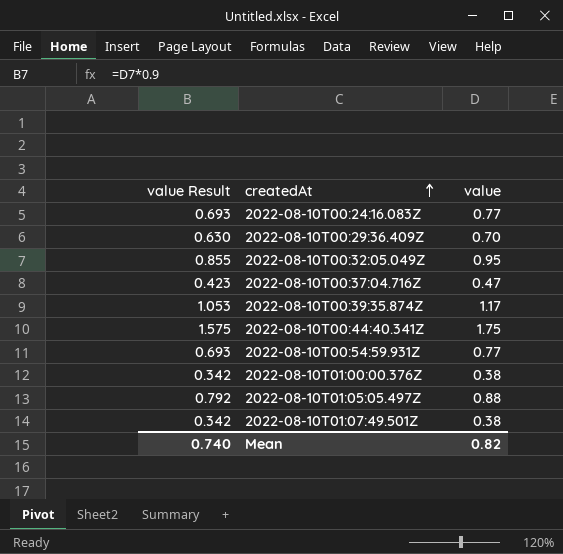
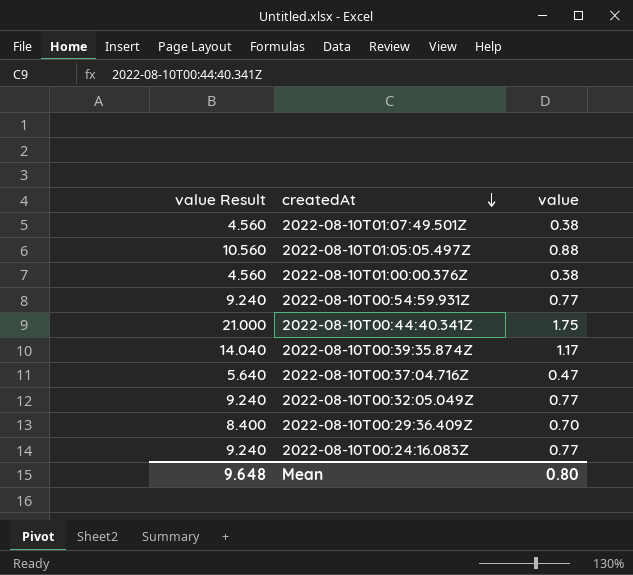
row order: createdAt ascending -> createdAt descending
column value Result | formula: [value] * 0.9 -> [value] * 12
2022-08-10T00:32:05.049Z | value: 0.95 -> 0.77
Mean | value Result: 0.740 -> 9.648
Mean | value: 0.82 -> 0.80

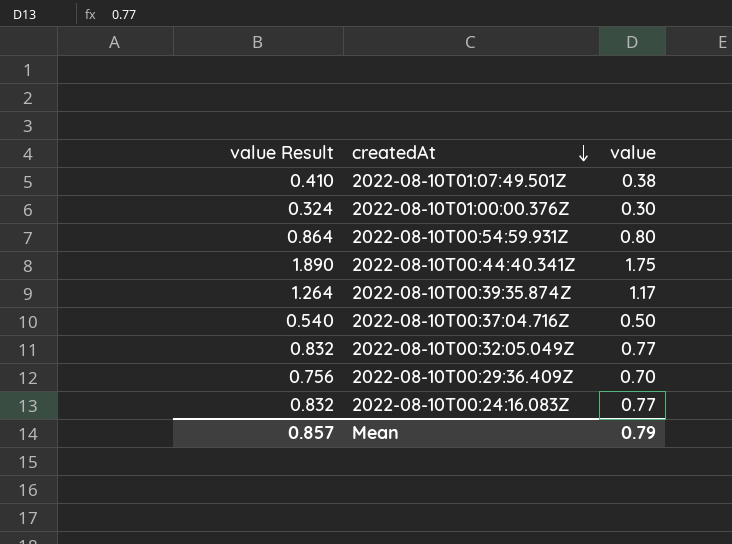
column value Result | formula: [value] * 12 -> [value] * 1.08
row 2022-08-10T01:05:05.497Z: 10.560 | 0.88 -> none
2022-08-10T01:00:00.376Z | value: 0.38 -> 0.30
2022-08-10T00:54:59.931Z | value: 0.77 -> 0.80
2022-08-10T00:37:04.716Z | value: 0.47 -> 0.50
Mean | value Result: 9.648 -> 0.857
Mean | value: 0.80 -> 0.79

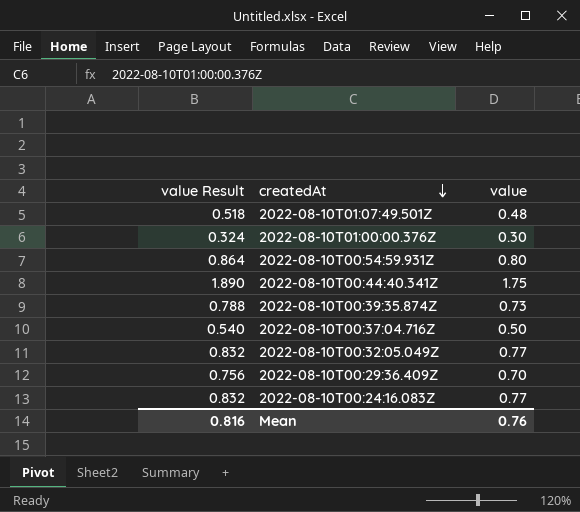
2022-08-10T01:07:49.501Z | value Result: 0.410 -> 0.518
2022-08-10T01:07:49.501Z | value: 0.38 -> 0.48
2022-08-10T00:39:35.874Z | value Result: 1.264 -> 0.788
2022-08-10T00:39:35.874Z | value: 1.17 -> 0.73
Mean | value Result: 0.857 -> 0.816
Mean | value: 0.79 -> 0.76

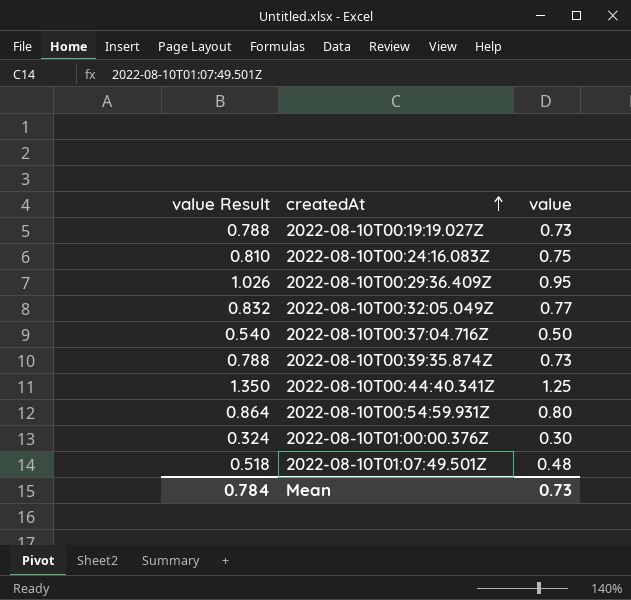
row order: createdAt descending -> createdAt ascending
row 2022-08-10T00:19:19.027Z: none -> 0.788 | 0.73
2022-08-10T00:24:16.083Z | value Result: 0.832 -> 0.810
2022-08-10T00:24:16.083Z | value: 0.77 -> 0.75
2022-08-10T00:29:36.409Z | value Result: 0.756 -> 1.026
2022-08-10T00:29:36.409Z | value: 0.70 -> 0.95
2022-08-10T00:44:40.341Z | value Result: 1.890 -> 1.350
2022-08-10T00:44:40.341Z | value: 1.75 -> 1.25
Mean | value Result: 0.816 -> 0.784
Mean | value: 0.76 -> 0.73

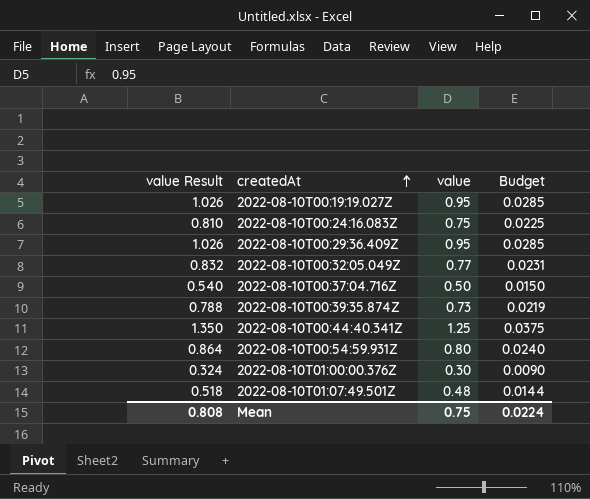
column Budget | formula: none -> [value] * 0.03
2022-08-10T00:19:19.027Z | value Result: 0.788 -> 1.026
2022-08-10T00:19:19.027Z | value: 0.73 -> 0.95
Mean | value Result: 0.784 -> 0.808
Mean | value: 0.73 -> 0.75

